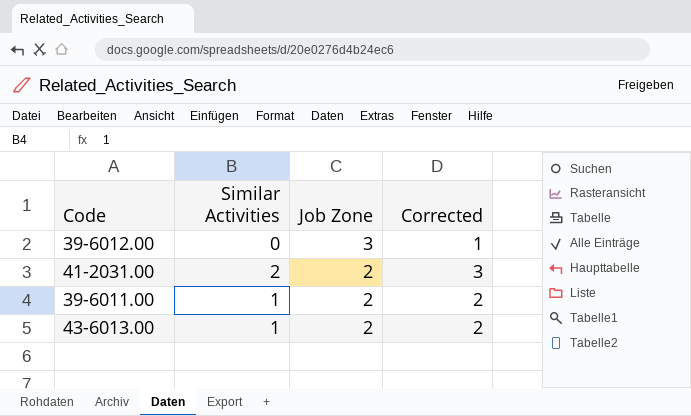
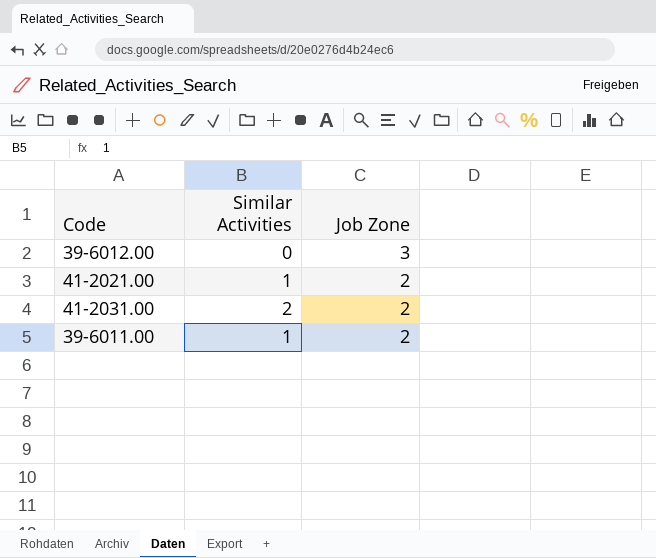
column Corrected | formula: [Similar Activities] + 1 -> none
row 43-6013.00: 1 | 2 | 2 -> none
row 41-2021.00: none -> 1 | 2

